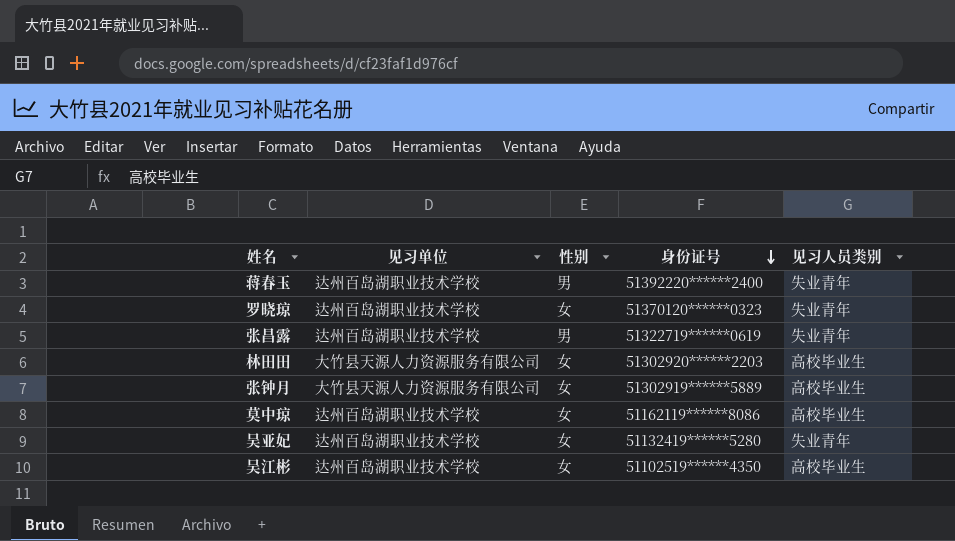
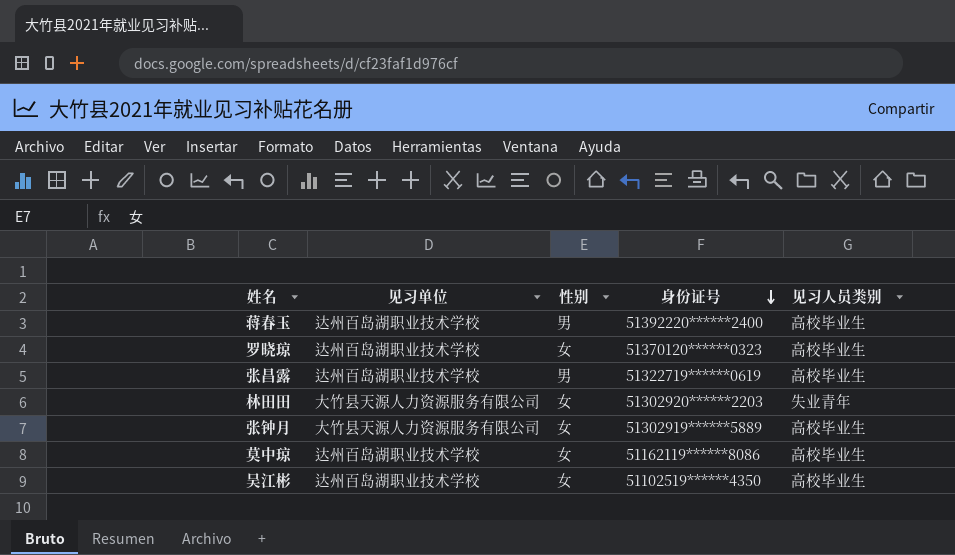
row 吴亚妃: 达州百岛湖职业技术学校 | 女 | 51132419******5280 | 失业青年 -> none
蒋春玉 | 见习人员类别: 失业青年 -> 高校毕业生
罗晓琼 | 见习人员类别: 失业青年 -> 高校毕业生
张昌露 | 见习人员类别: 失业青年 -> 高校毕业生
林田田 | 见习人员类别: 高校毕业生 -> 失业青年

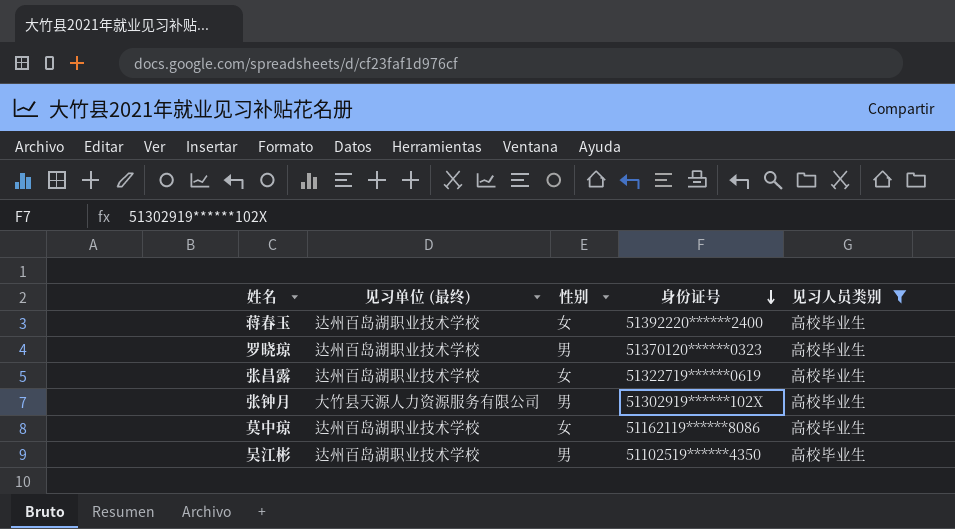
filter: none -> 见习人员类别 = 高校毕业生
column name: 见习单位 -> 见习单位 (最终)
蒋春玉 | 性别: 男 -> 女
罗晓琼 | 性别: 女 -> 男
张昌露 | 性别: 男 -> 女
张钟月 | 性别: 女 -> 男
张钟月 | 身份证号: 51302919******5889 -> 51302919******102X
吴江彬 | 性别: 女 -> 男

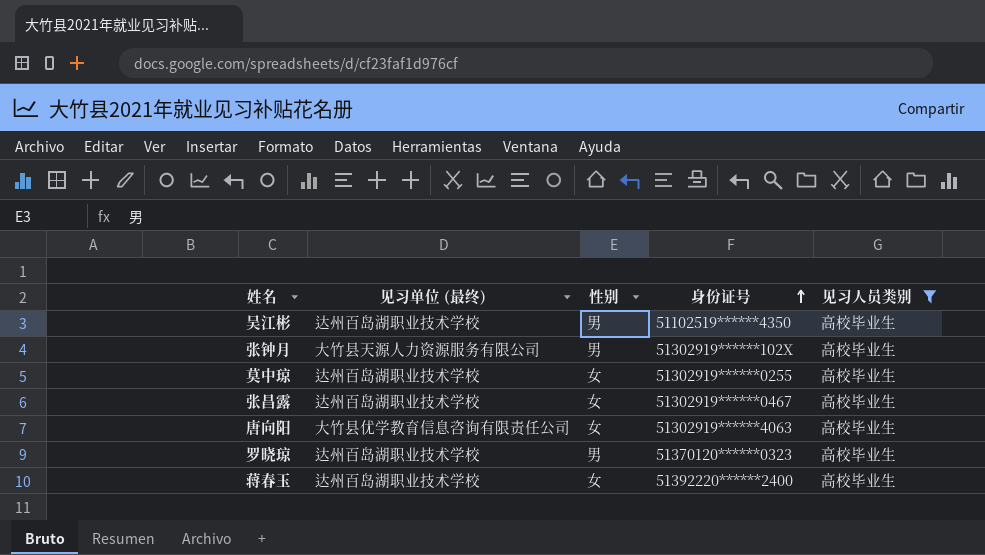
row order: 身份证号 descending -> 身份证号 ascending
莫中琼 | 身份证号: 51162119******8086 -> 51302919******0255
张昌露 | 身份证号: 51322719******0619 -> 51302919******0467
row 唐向阳: none -> 大竹县优学教育信息咨询有限责任公司 | 女 | 51302919******4063 | 高校毕业生

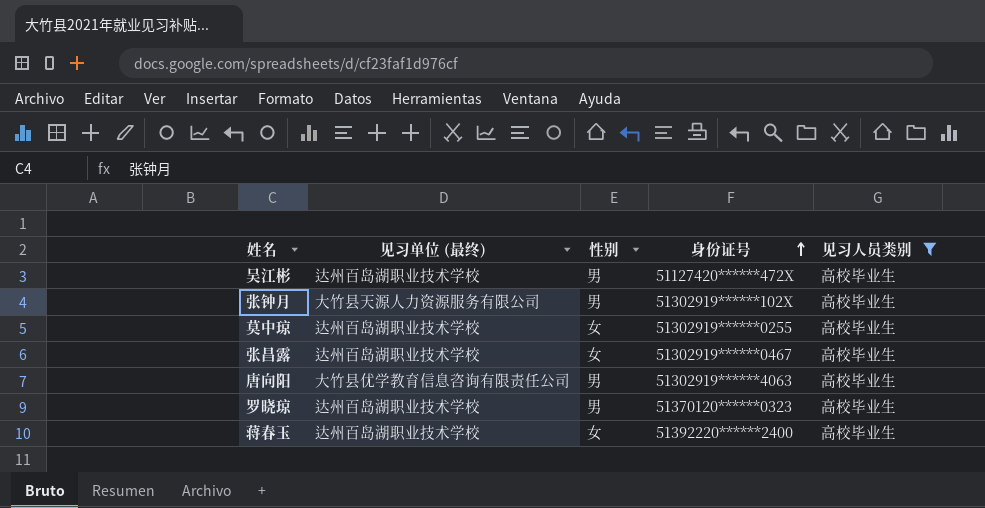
吴江彬 | 身份证号: 51102519******4350 -> 51127420******472X
唐向阳 | 性别: 女 -> 男

